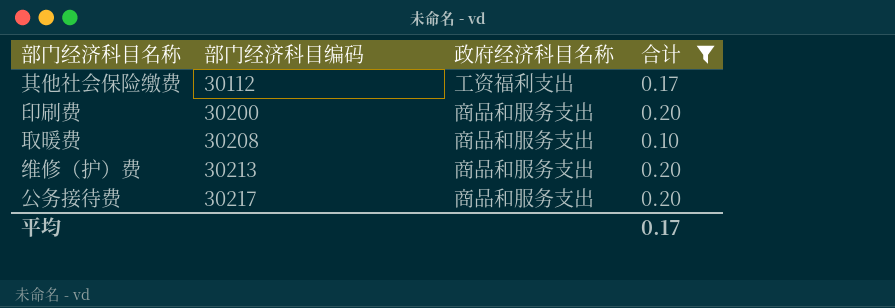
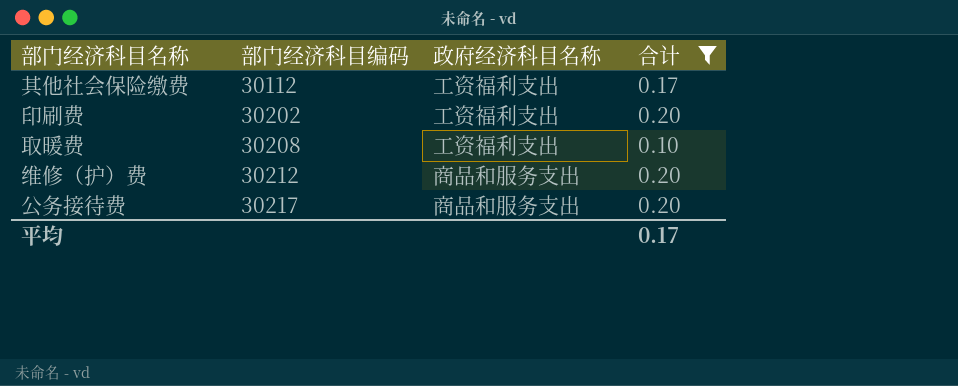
印刷费 | 部门经济科目编码: 30200 -> 30202
印刷费 | 政府经济科目名称: 商品和服务支出 -> 工资福利支出
取暖费 | 政府经济科目名称: 商品和服务支出 -> 工资福利支出
维修（护）费 | 部门经济科目编码: 30213 -> 30212

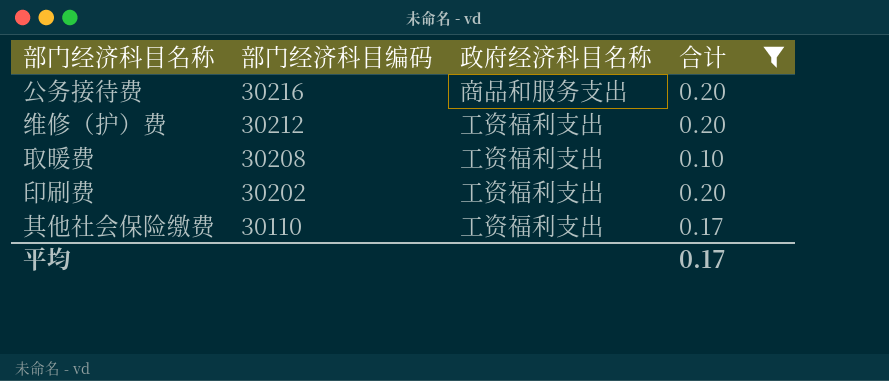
row order: 部门经济科目编码 ascending -> 部门经济科目编码 descending
公务接待费 | 部门经济科目编码: 30217 -> 30216
维修（护）费 | 政府经济科目名称: 商品和服务支出 -> 工资福利支出
其他社会保险缴费 | 部门经济科目编码: 30112 -> 30110

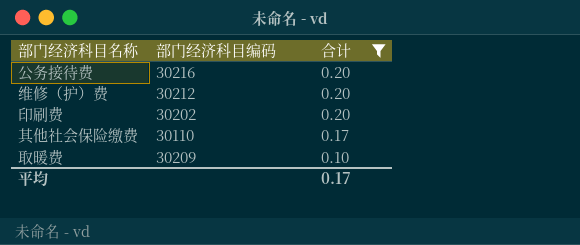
row order: 部门经济科目编码 descending -> 合计 descending
column 政府经济科目名称 | position: 3 -> none
取暖费 | 部门经济科目编码: 30208 -> 30209

